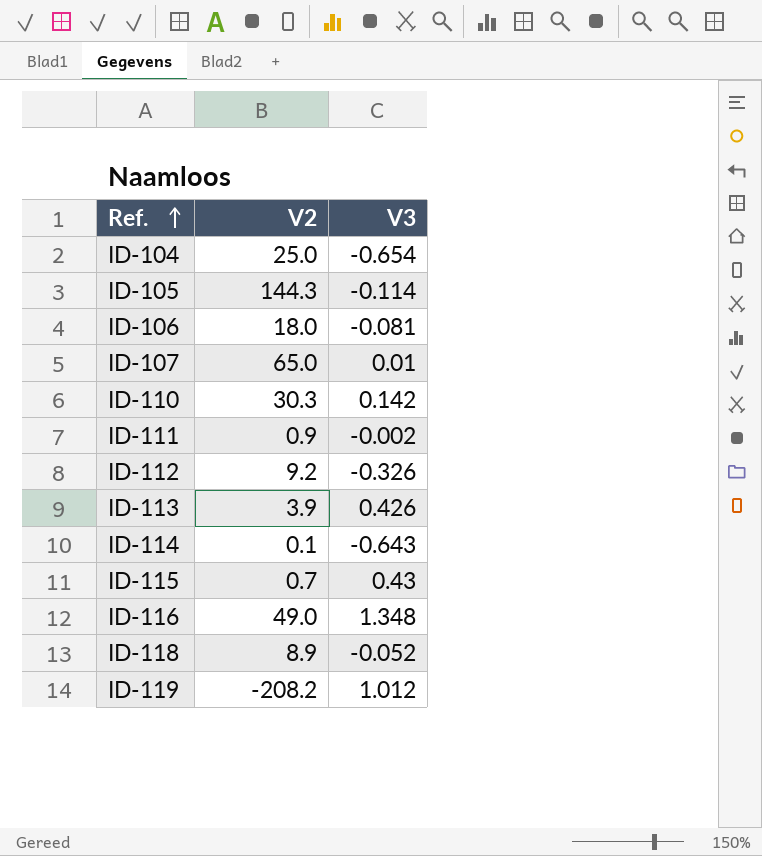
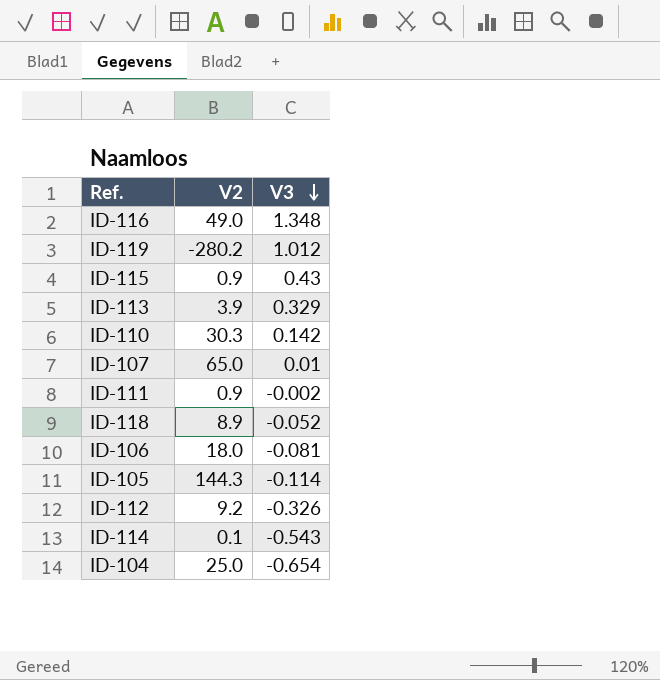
row order: Ref. ascending -> V3 descending
ID-119 | V2: -208.2 -> -280.2
ID-115 | V2: 0.7 -> 0.9
ID-113 | V3: 0.426 -> 0.329
ID-114 | V3: -0.643 -> -0.543

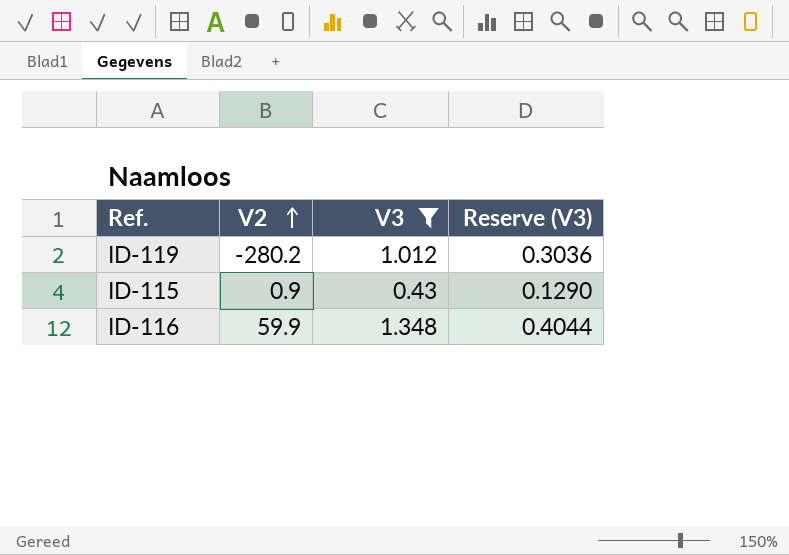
filter: none -> V3 >= 0.43
row order: V3 descending -> V2 ascending
column Reserve (V3) | formula: none -> [V3] * 0.3
ID-116 | V2: 49.0 -> 59.9

